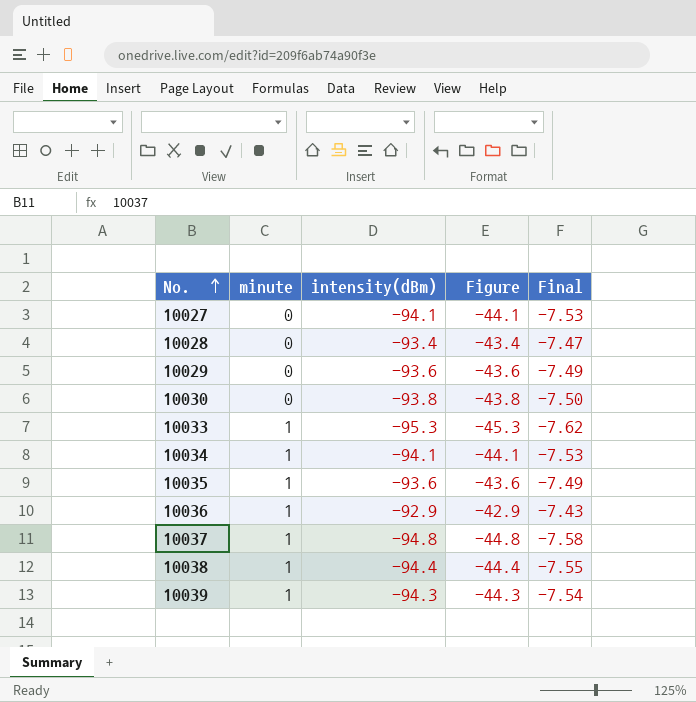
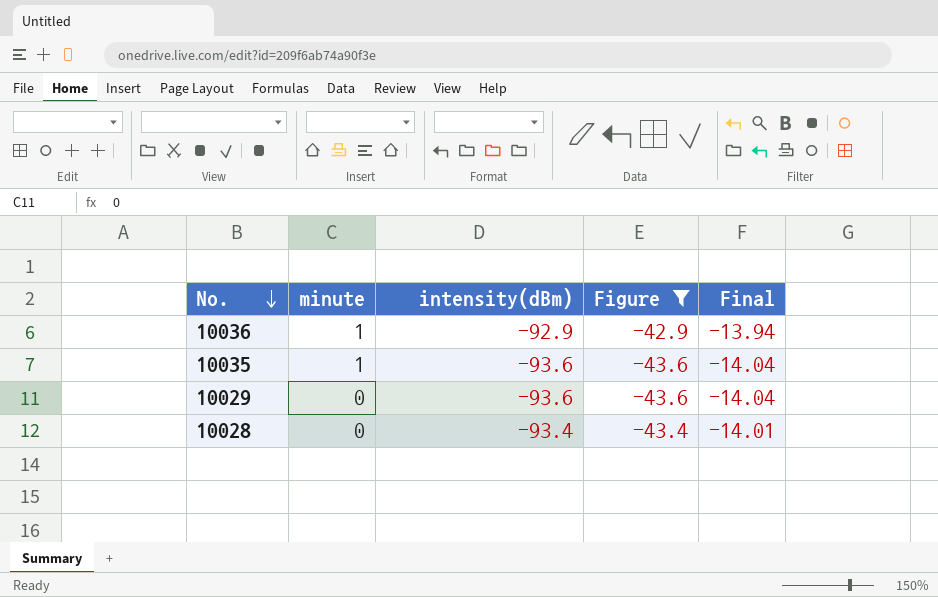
filter: none -> Figure >= -43.6
row order: No. ascending -> No. descending
column Final | formula: [intensity(dBm)] * 0.08 -> [intensity(dBm)] * 0.15

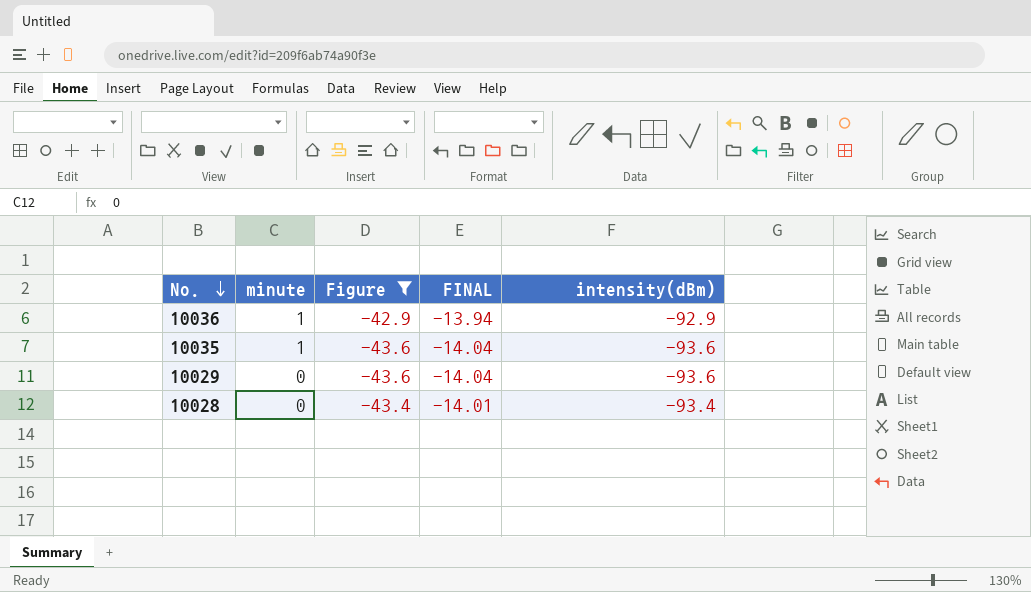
column name: Final -> FINAL
column intensity(dBm) | position: 3 -> 5

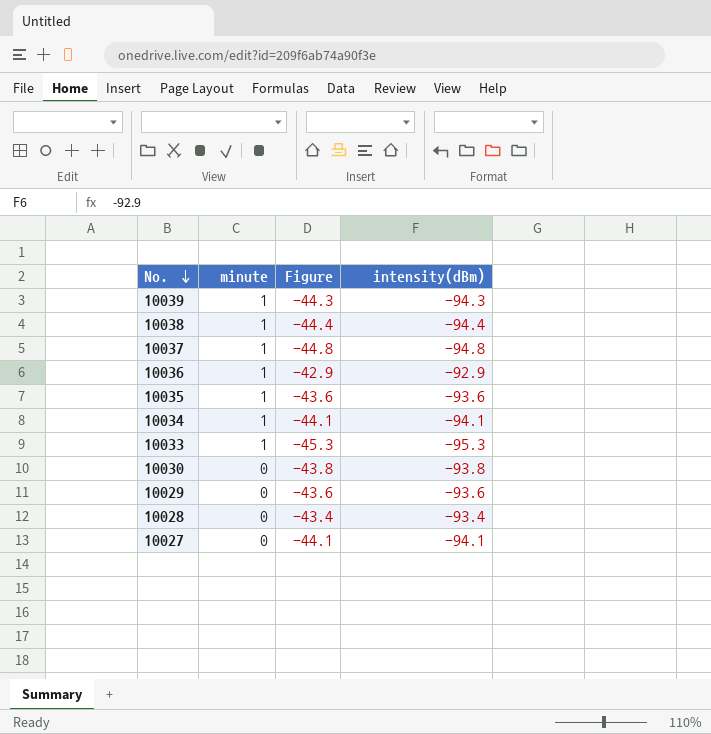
filter: Figure >= -43.6 -> none
column FINAL | formula: [intensity(dBm)] * 0.15 -> none

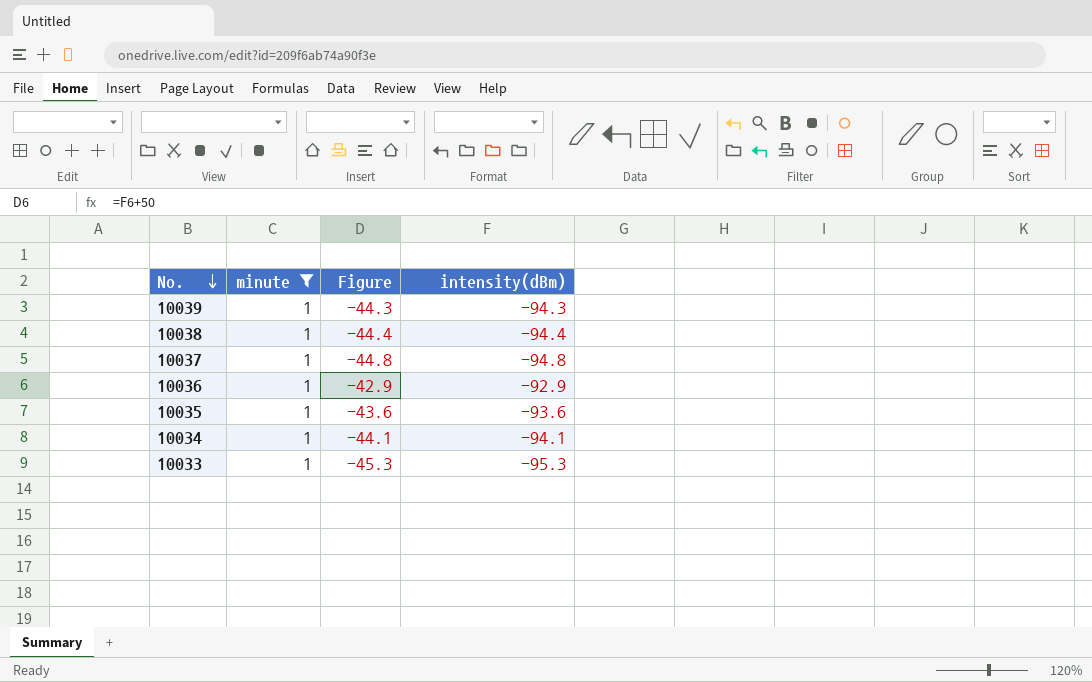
filter: none -> minute = 1

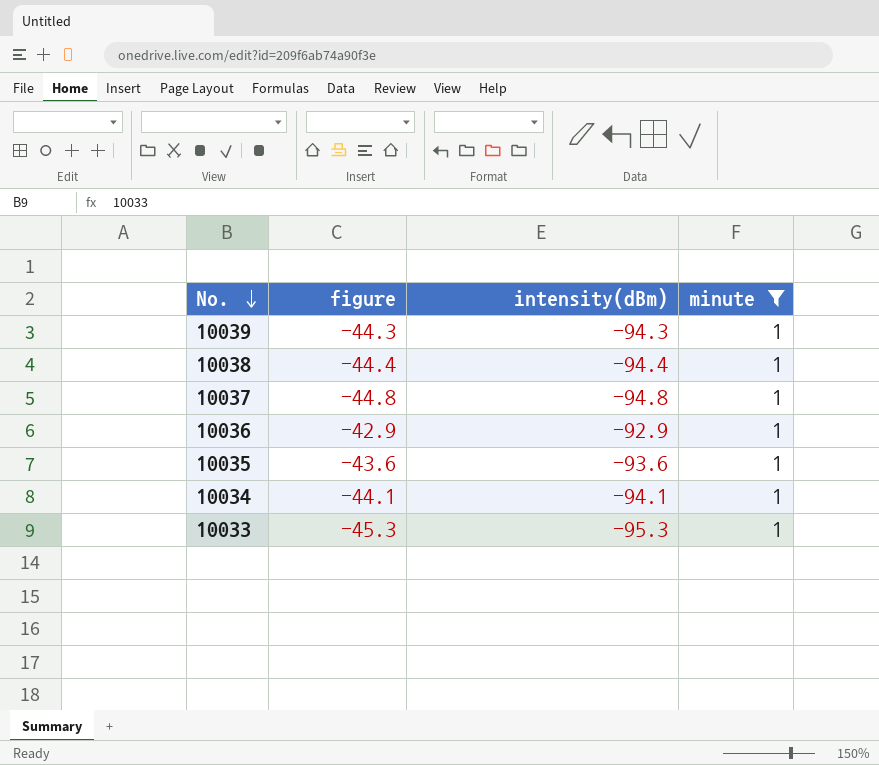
column name: Figure -> figure
column minute | position: 2 -> 4

